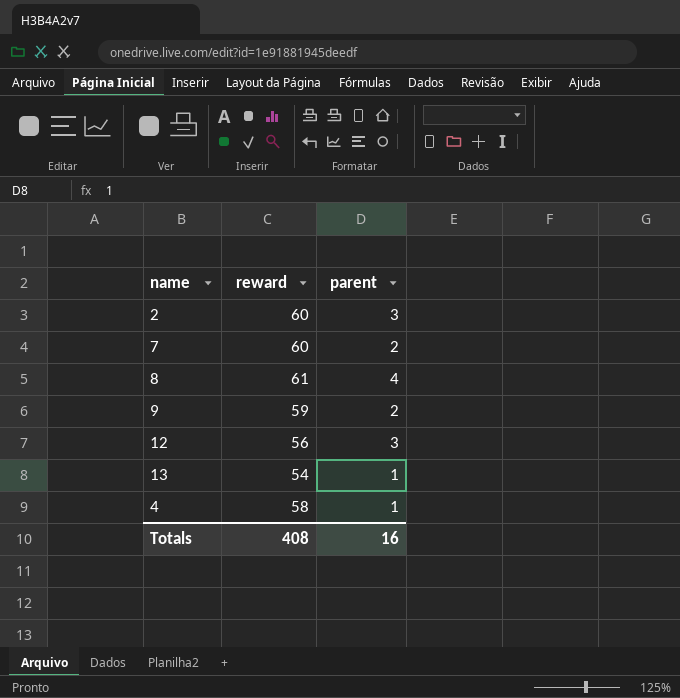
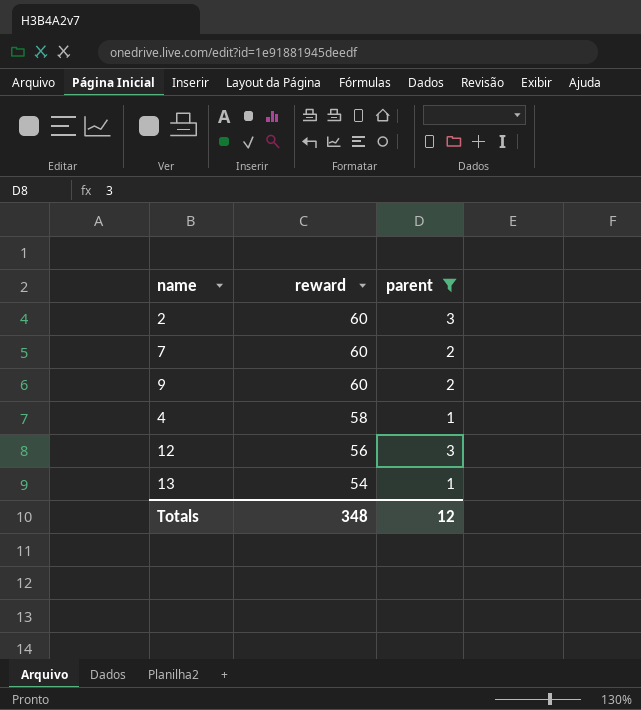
filter: none -> parent != 4
row order: none -> reward descending
9 | reward: 59 -> 60
Totals | reward: 408 -> 348
Totals | parent: 16 -> 12

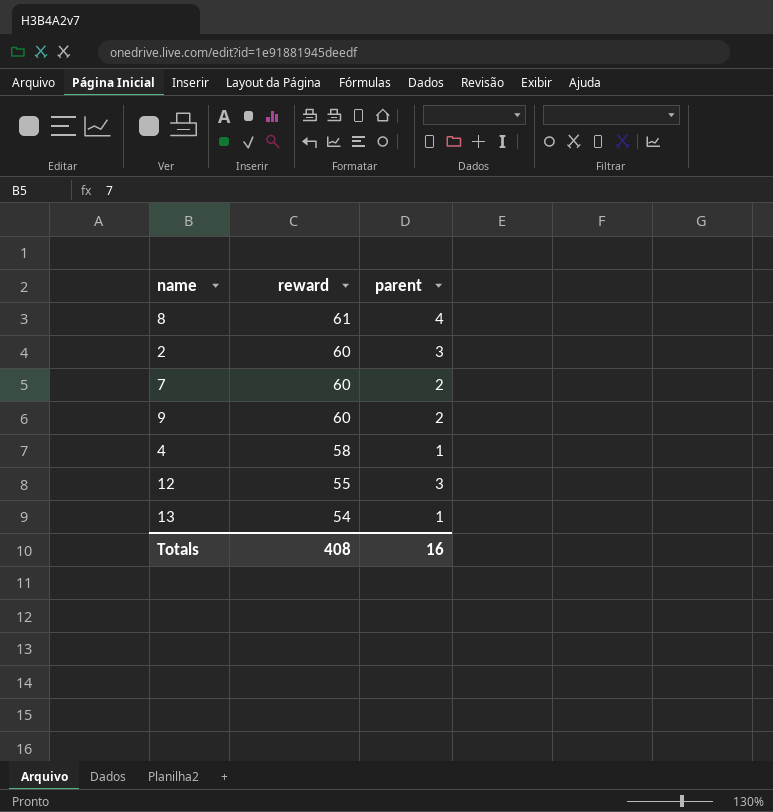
filter: parent != 4 -> none
12 | reward: 56 -> 55
Totals | reward: 348 -> 408
Totals | parent: 12 -> 16

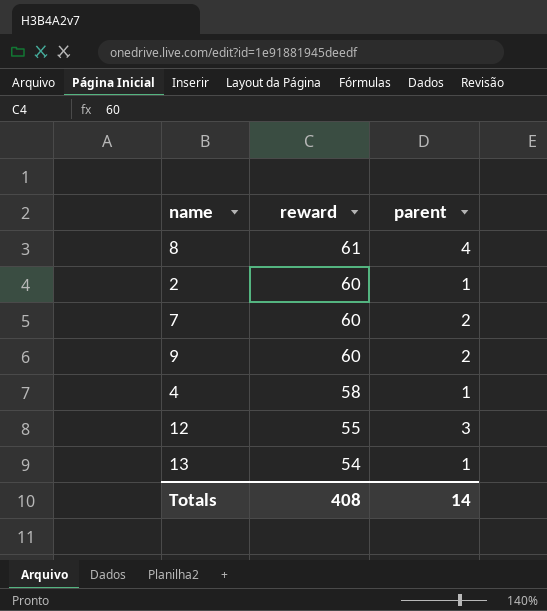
2 | parent: 3 -> 1
Totals | parent: 16 -> 14

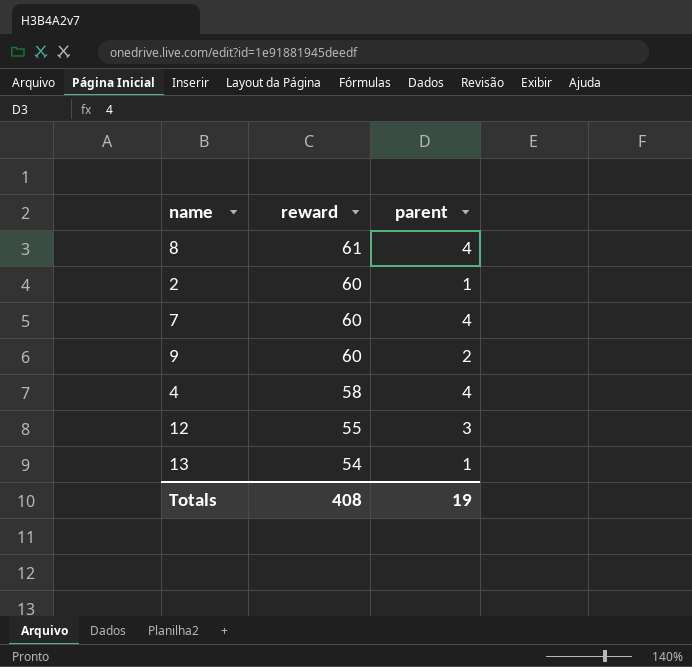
7 | parent: 2 -> 4
4 | parent: 1 -> 4
Totals | parent: 14 -> 19

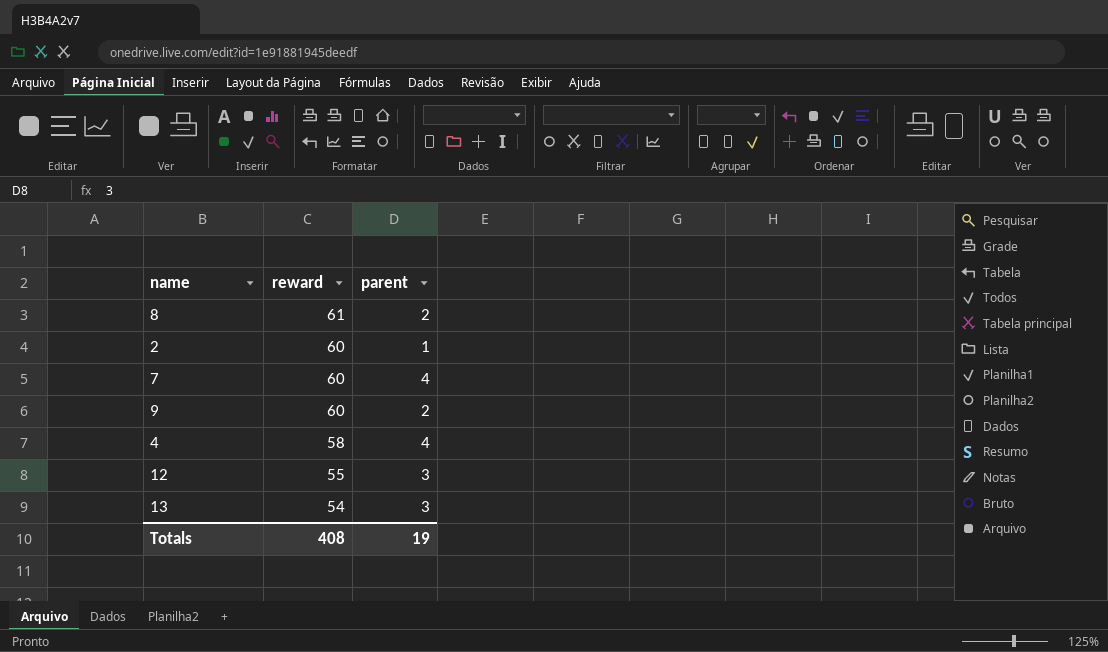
8 | parent: 4 -> 2
13 | parent: 1 -> 3

